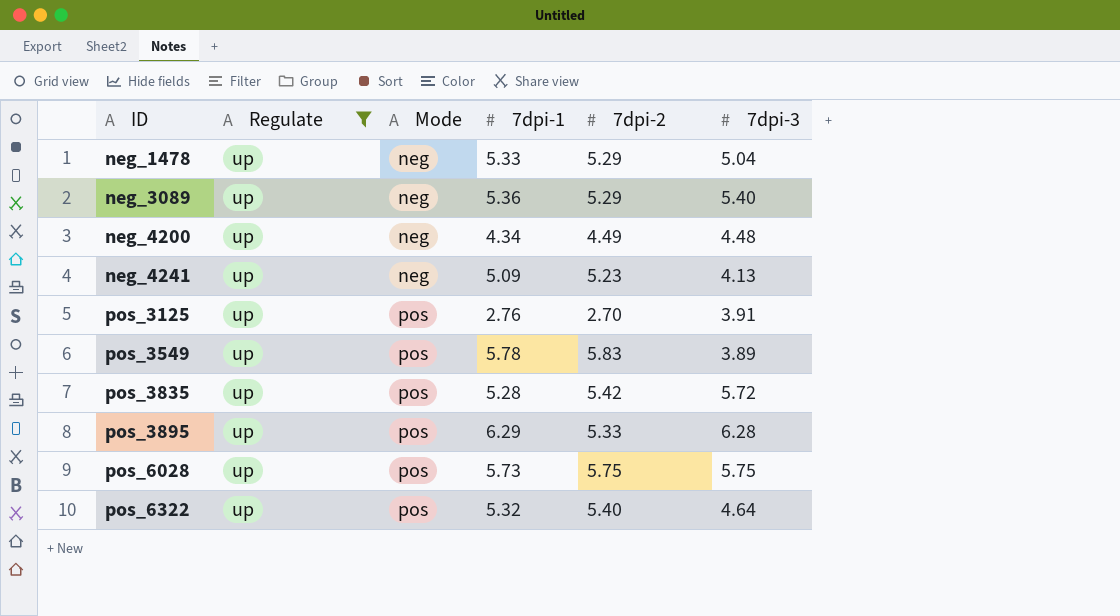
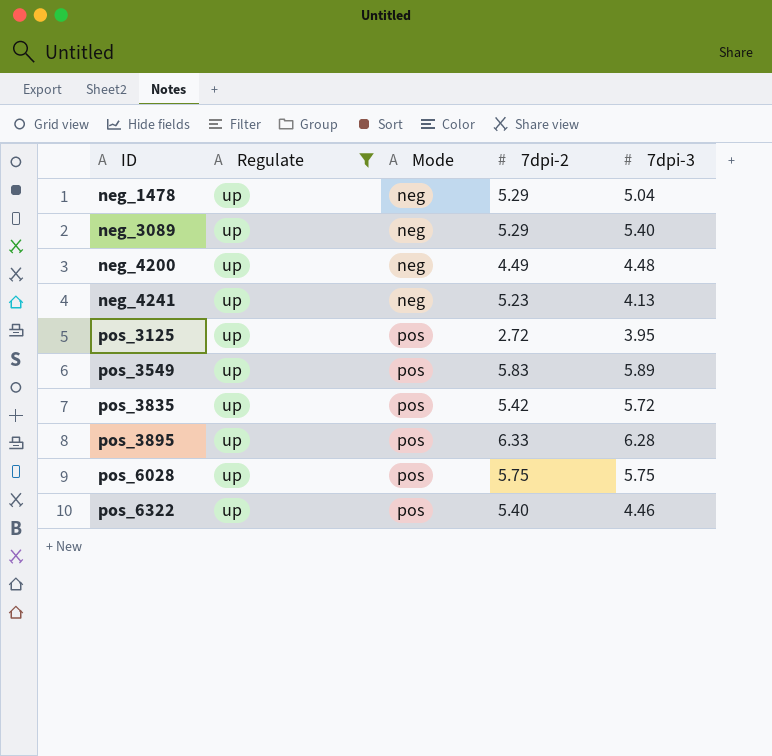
column 7dpi-1 | position: 4 -> none
pos_3125 | 7dpi-2: 2.70 -> 2.72
pos_3125 | 7dpi-3: 3.91 -> 3.95
pos_3549 | 7dpi-3: 3.89 -> 5.89
pos_3895 | 7dpi-2: 5.33 -> 6.33
pos_6322 | 7dpi-3: 4.64 -> 4.46

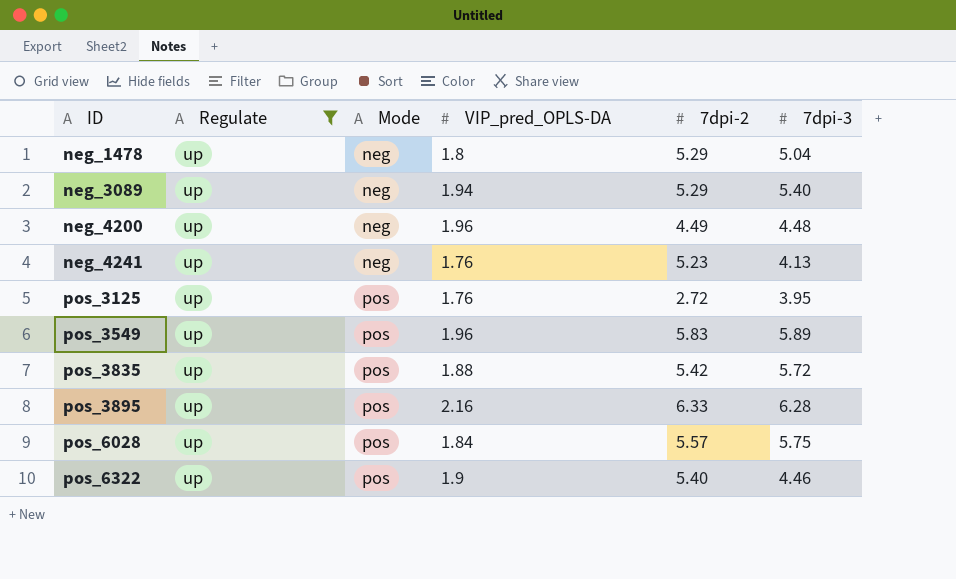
column VIP_pred_OPLS-DA | position: none -> 4
pos_6028 | 7dpi-2: 5.75 -> 5.57

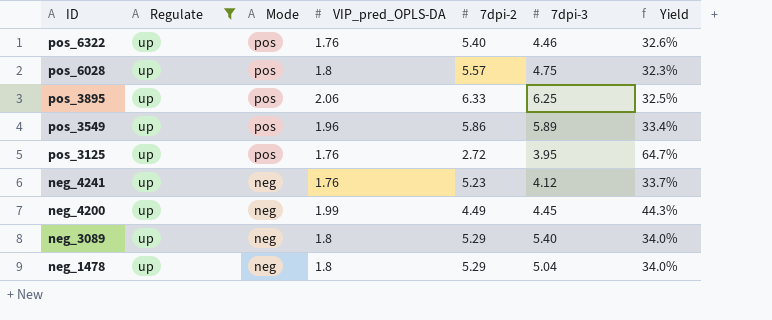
row order: ID ascending -> ID descending
column Yield | formula: none -> [VIP_pred_OPLS-DA] / [7dpi-2]
row pos_3835: up | pos | 1.88 | 5.42 | 5.72 -> none
pos_6322 | VIP_pred_OPLS-DA: 1.9 -> 1.76
pos_6028 | VIP_pred_OPLS-DA: 1.84 -> 1.8
pos_6028 | 7dpi-3: 5.75 -> 4.75
pos_3895 | VIP_pred_OPLS-DA: 2.16 -> 2.06
pos_3895 | 7dpi-3: 6.28 -> 6.25
pos_3549 | 7dpi-2: 5.83 -> 5.86
neg_4241 | 7dpi-3: 4.13 -> 4.12
neg_4200 | VIP_pred_OPLS-DA: 1.96 -> 1.99
neg_4200 | 7dpi-3: 4.48 -> 4.45
neg_3089 | VIP_pred_OPLS-DA: 1.94 -> 1.8

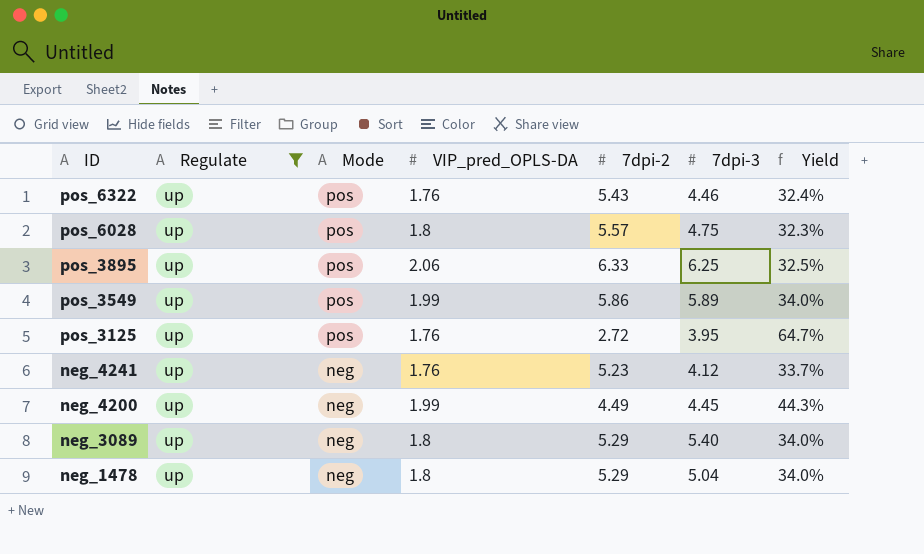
pos_6322 | 7dpi-2: 5.40 -> 5.43
pos_6322 | Yield: 32.6% -> 32.4%
pos_3549 | VIP_pred_OPLS-DA: 1.96 -> 1.99
pos_3549 | Yield: 33.4% -> 34.0%

